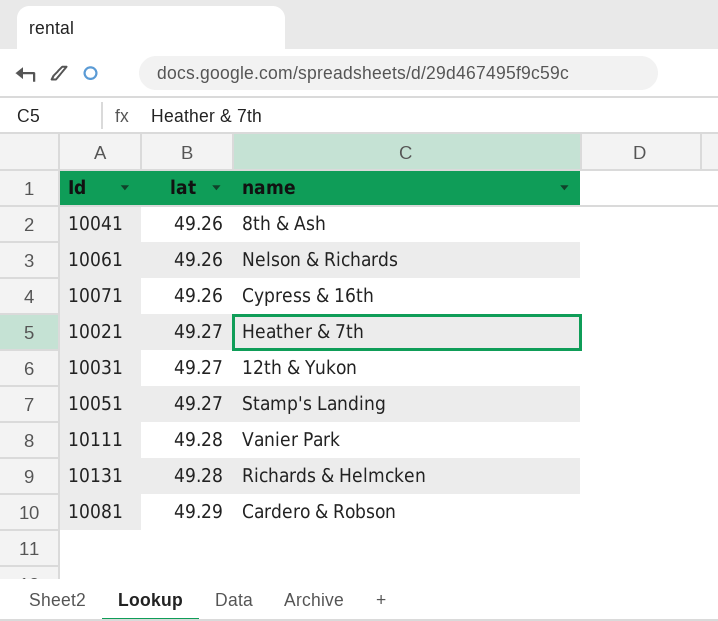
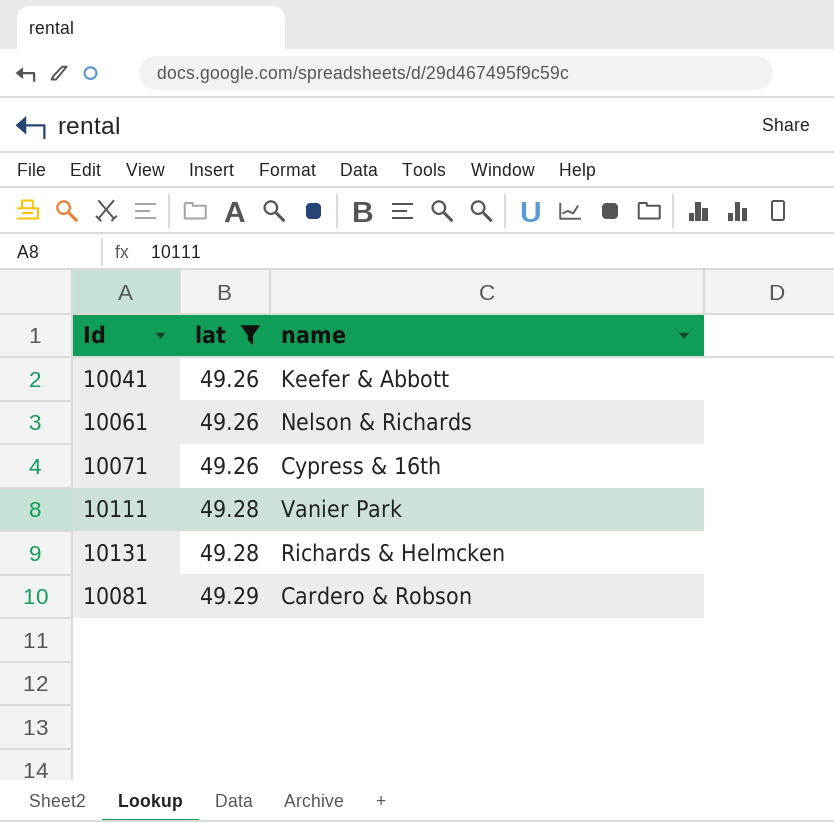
filter: none -> lat != 49.27
10041 | name: 8th & Ash -> Keefer & Abbott

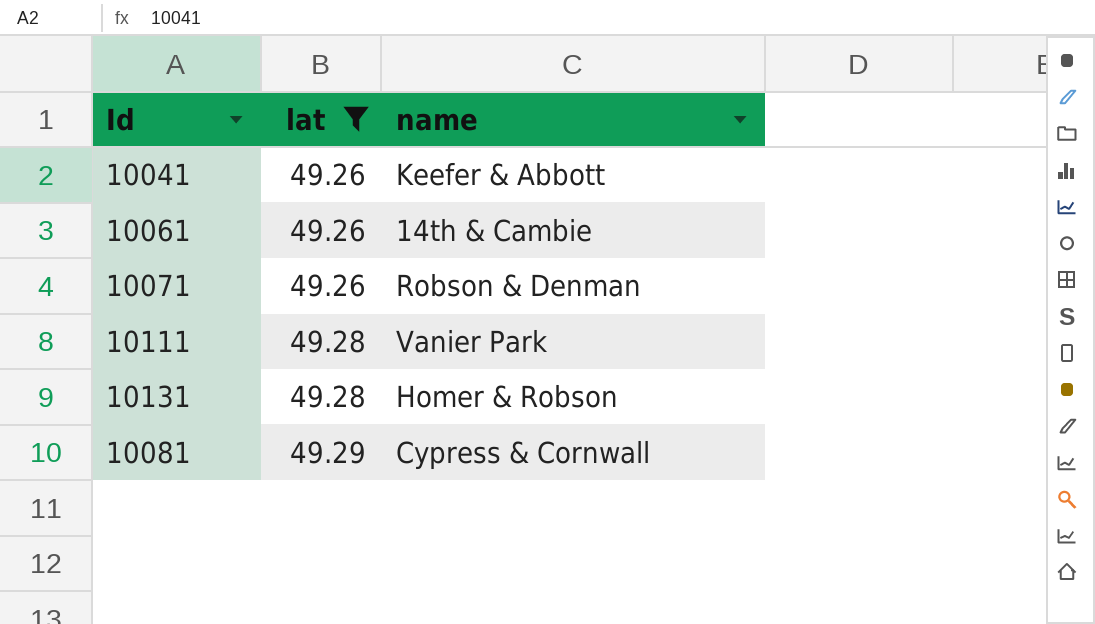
10061 | name: Nelson & Richards -> 14th & Cambie
10071 | name: Cypress & 16th -> Robson & Denman
10131 | name: Richards & Helmcken -> Homer & Robson
10081 | name: Cardero & Robson -> Cypress & Cornwall

